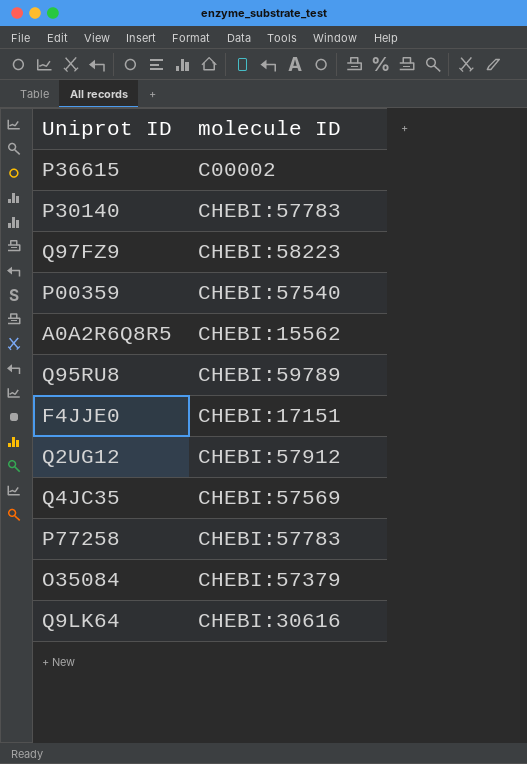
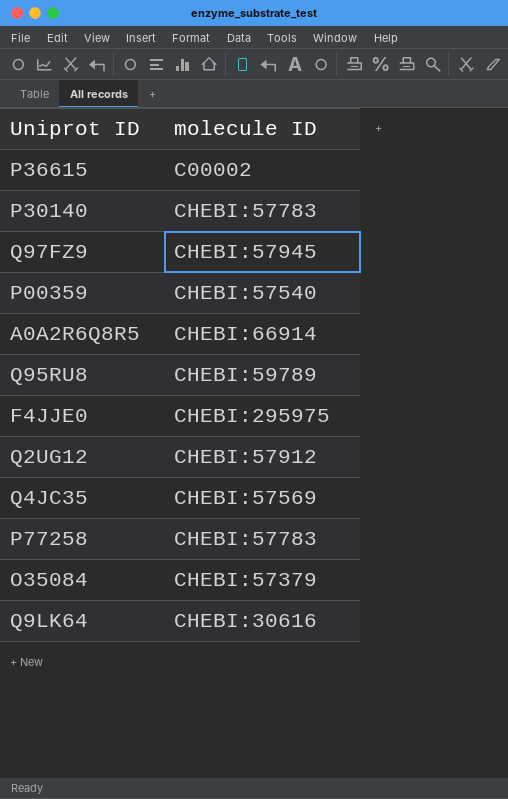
Q97FZ9 | molecule ID: CHEBI:58223 -> CHEBI:57945
A0A2R6Q8R5 | molecule ID: CHEBI:15562 -> CHEBI:66914
F4JJE0 | molecule ID: CHEBI:17151 -> CHEBI:295975

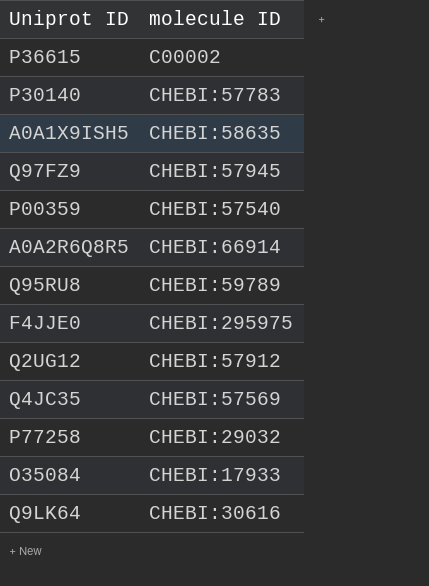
row A0A1X9ISH5: none -> CHEBI:58635
P77258 | molecule ID: CHEBI:57783 -> CHEBI:29032
O35084 | molecule ID: CHEBI:57379 -> CHEBI:17933

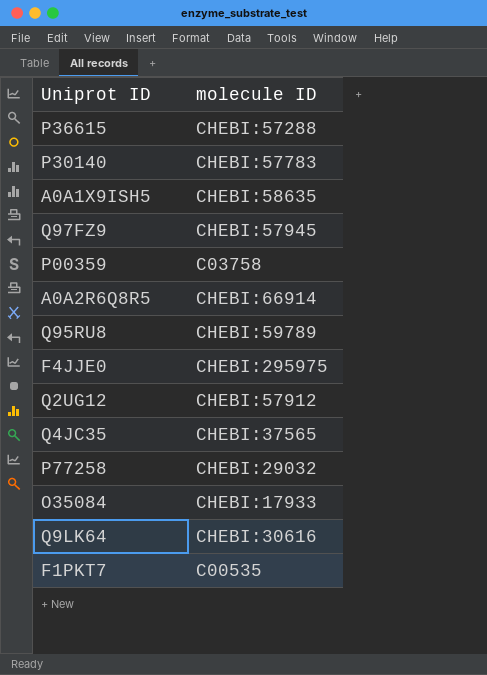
P36615 | molecule ID: C00002 -> CHEBI:57288
P00359 | molecule ID: CHEBI:57540 -> C03758
Q4JC35 | molecule ID: CHEBI:57569 -> CHEBI:37565
row F1PKT7: none -> C00535

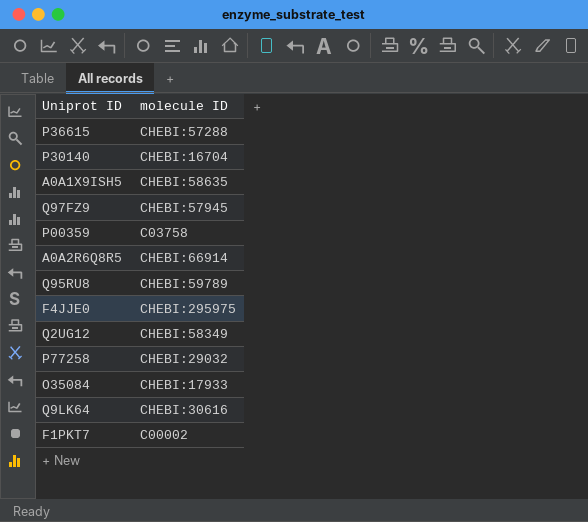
row Q4JC35: CHEBI:37565 -> none
P30140 | molecule ID: CHEBI:57783 -> CHEBI:16704
Q2UG12 | molecule ID: CHEBI:57912 -> CHEBI:58349
F1PKT7 | molecule ID: C00535 -> C00002

